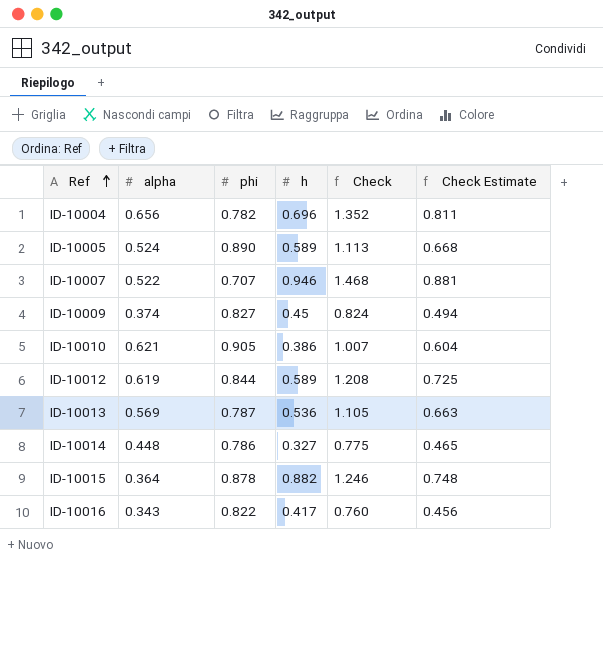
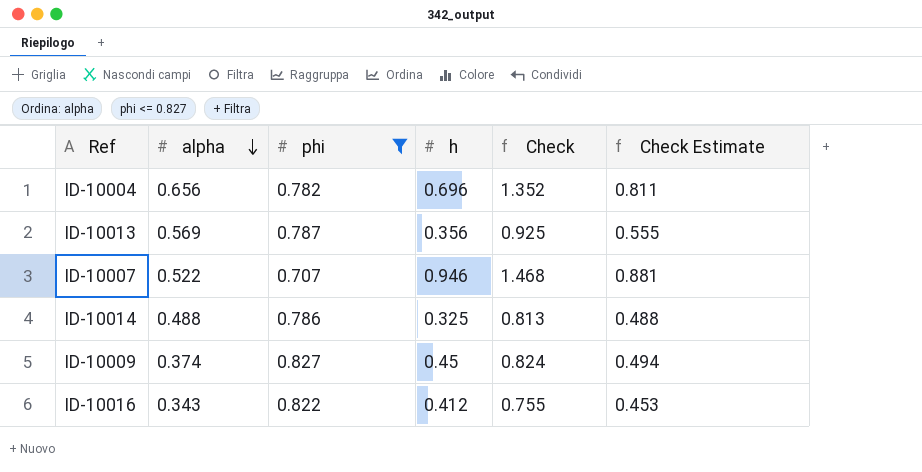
filter: none -> phi <= 0.827
row order: Ref ascending -> alpha descending
ID-10013 | h: 0.536 -> 0.356
ID-10013 | Check: 1.105 -> 0.925
ID-10013 | Check Estimate: 0.663 -> 0.555
ID-10014 | alpha: 0.448 -> 0.488
ID-10014 | h: 0.327 -> 0.325
ID-10014 | Check: 0.775 -> 0.813
ID-10014 | Check Estimate: 0.465 -> 0.488
ID-10016 | h: 0.417 -> 0.412
ID-10016 | Check: 0.760 -> 0.755
ID-10016 | Check Estimate: 0.456 -> 0.453

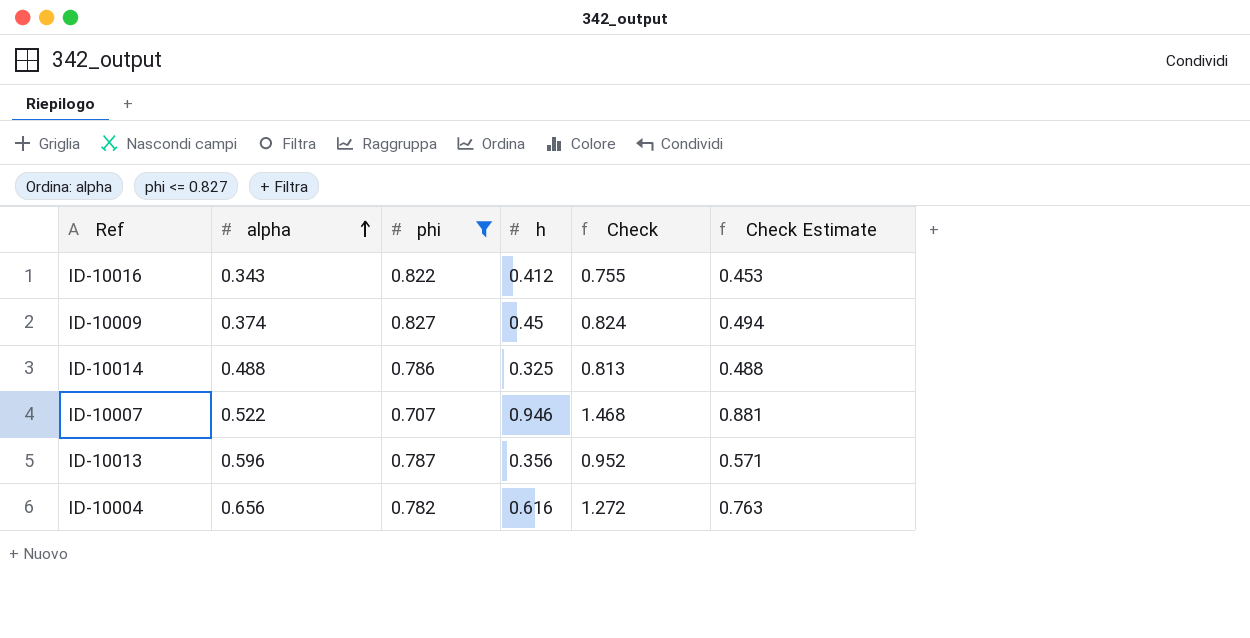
row order: alpha descending -> alpha ascending
ID-10013 | alpha: 0.569 -> 0.596
ID-10013 | Check: 0.925 -> 0.952
ID-10013 | Check Estimate: 0.555 -> 0.571
ID-10004 | h: 0.696 -> 0.616
ID-10004 | Check: 1.352 -> 1.272
ID-10004 | Check Estimate: 0.811 -> 0.763

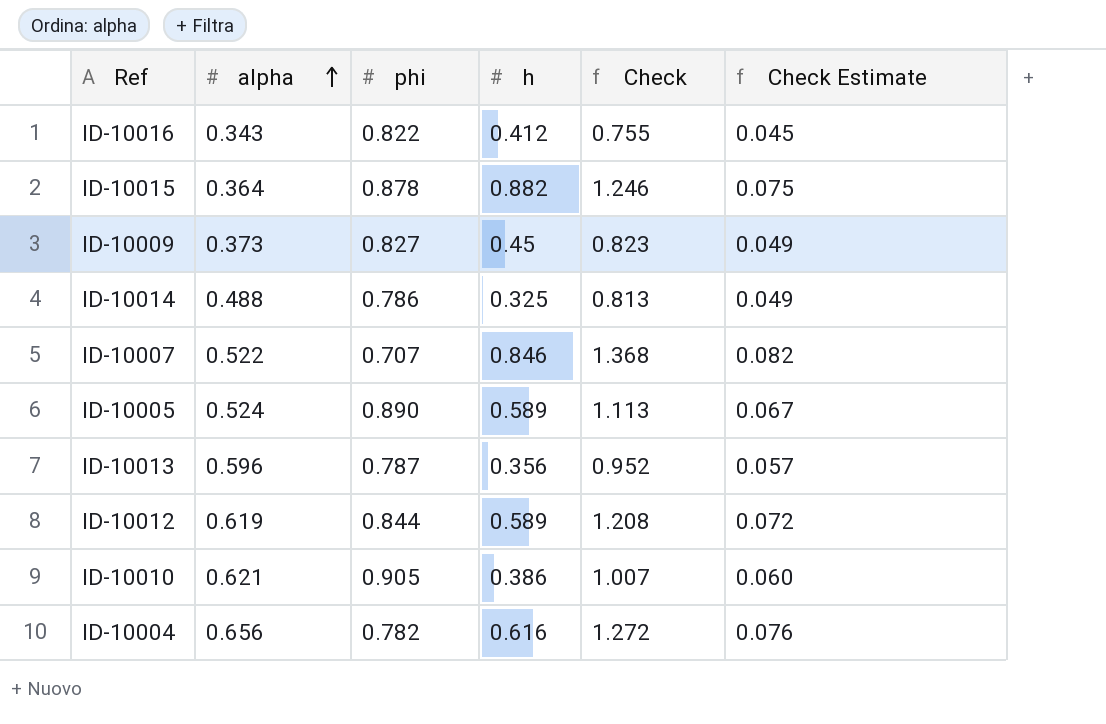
filter: phi <= 0.827 -> none
column Check Estimate | formula: [Check] * 0.6 -> [Check] * 0.06
ID-10009 | alpha: 0.374 -> 0.373
ID-10009 | Check: 0.824 -> 0.823
ID-10007 | h: 0.946 -> 0.846
ID-10007 | Check: 1.468 -> 1.368

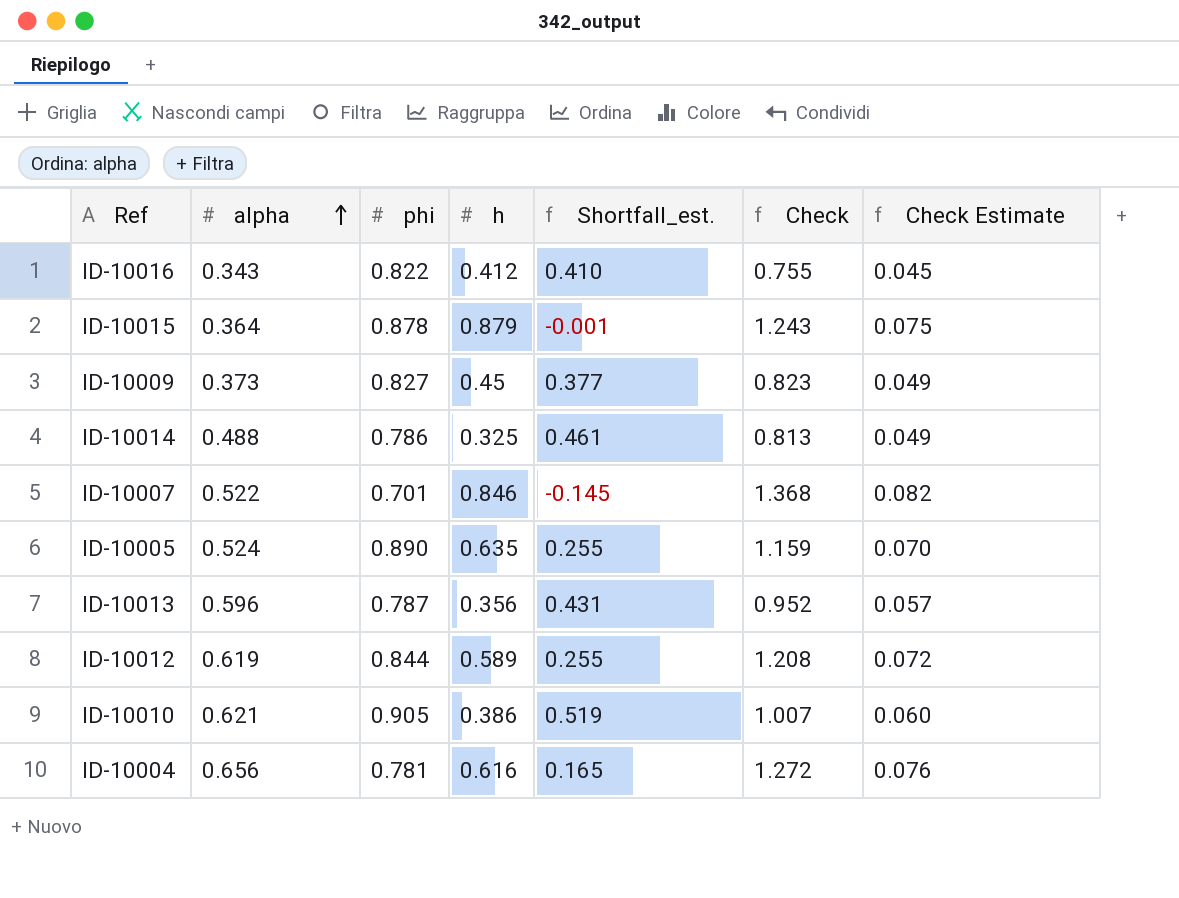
column Shortfall_est. | formula: none -> [phi] - [h]
ID-10015 | h: 0.882 -> 0.879
ID-10015 | Check: 1.246 -> 1.243
ID-10007 | phi: 0.707 -> 0.701
ID-10005 | h: 0.589 -> 0.635
ID-10005 | Check: 1.113 -> 1.159
ID-10005 | Check Estimate: 0.067 -> 0.070
ID-10004 | phi: 0.782 -> 0.781

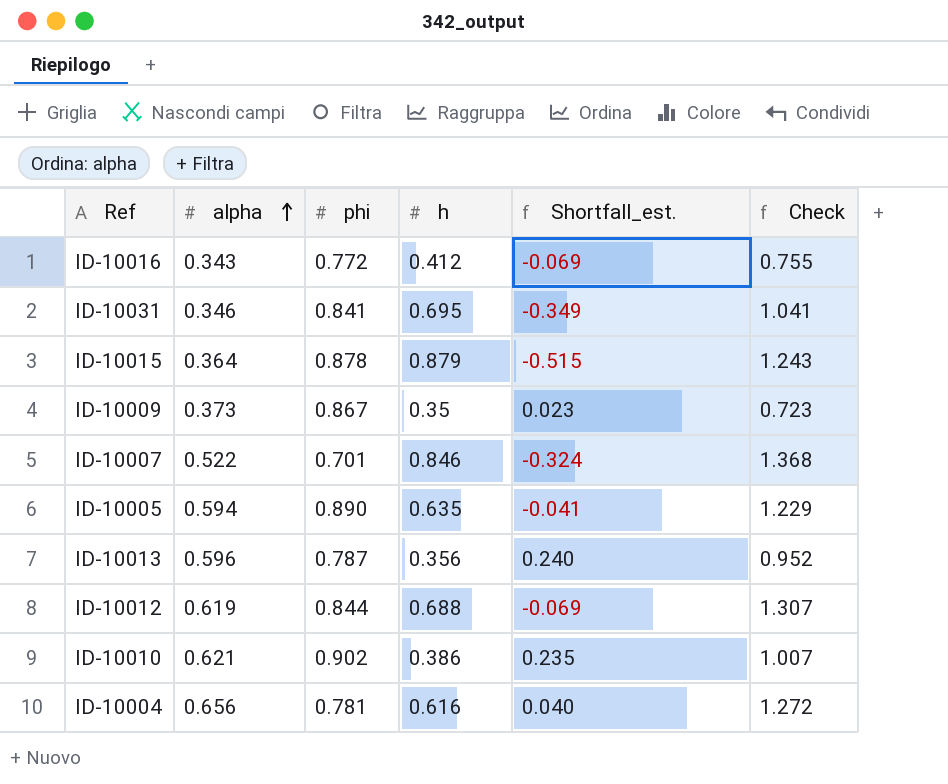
column Check Estimate | formula: [Check] * 0.06 -> none
column Shortfall_est. | formula: [phi] - [h] -> [alpha] - [h]
row ID-10014: 0.488 | 0.786 | 0.325 | 0.461 | 0.813 | 0.049 -> none
ID-10016 | phi: 0.822 -> 0.772
row ID-10031: none -> 0.346 | 0.841 | 0.695 | -0.349 | 1.041
ID-10009 | phi: 0.827 -> 0.867
ID-10009 | h: 0.45 -> 0.35
ID-10009 | Check: 0.823 -> 0.723
ID-10005 | alpha: 0.524 -> 0.594
ID-10005 | Check: 1.159 -> 1.229
ID-10012 | h: 0.589 -> 0.688
ID-10012 | Check: 1.208 -> 1.307
ID-10010 | phi: 0.905 -> 0.902

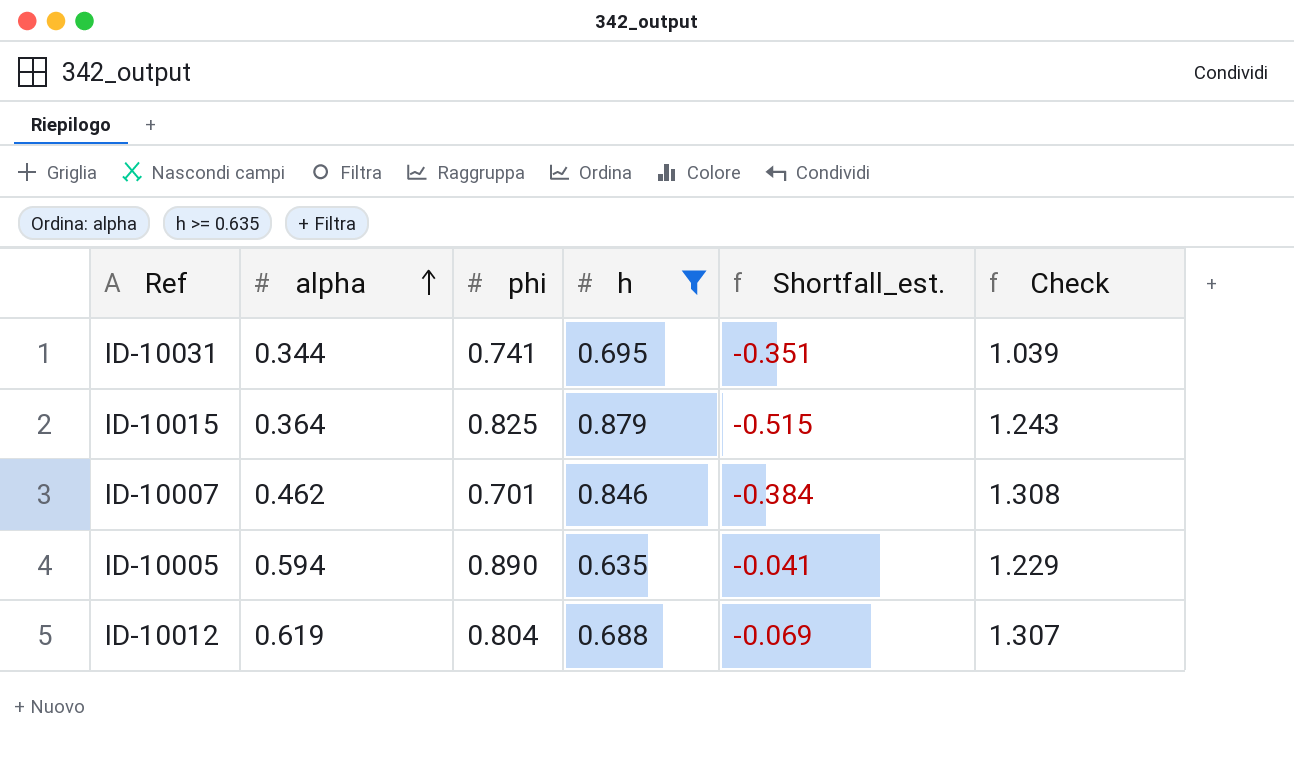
filter: none -> h >= 0.635
ID-10031 | alpha: 0.346 -> 0.344
ID-10031 | phi: 0.841 -> 0.741
ID-10031 | Shortfall_est.: -0.349 -> -0.351
ID-10031 | Check: 1.041 -> 1.039
ID-10015 | phi: 0.878 -> 0.825
ID-10007 | alpha: 0.522 -> 0.462
ID-10007 | Shortfall_est.: -0.324 -> -0.384
ID-10007 | Check: 1.368 -> 1.308
ID-10012 | phi: 0.844 -> 0.804

